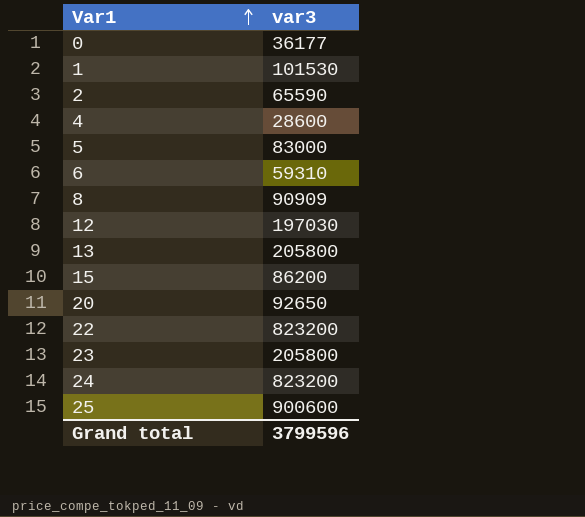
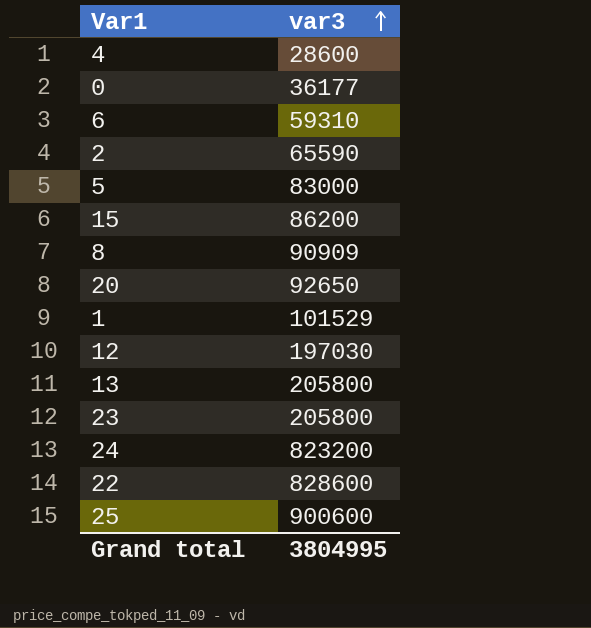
row order: Var1 ascending -> var3 ascending
1 | var3: 101530 -> 101529
22 | var3: 823200 -> 828600
Grand total | var3: 3799596 -> 3804995

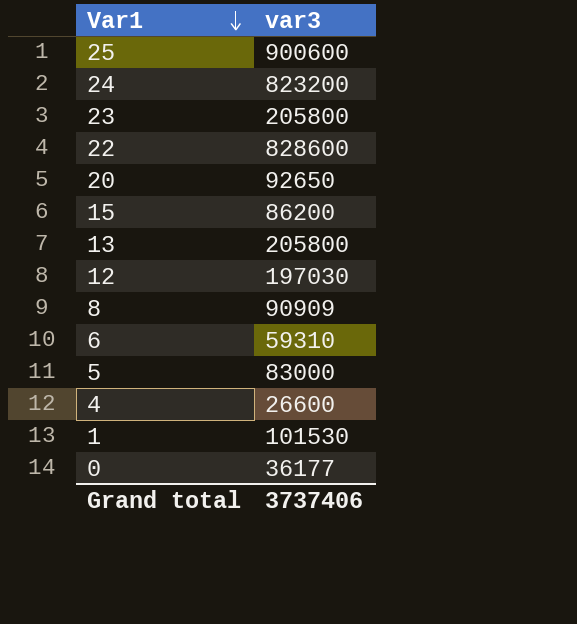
row order: var3 ascending -> Var1 descending
row 2: 65590 -> none
4 | var3: 28600 -> 26600
1 | var3: 101529 -> 101530
Grand total | var3: 3804995 -> 3737406

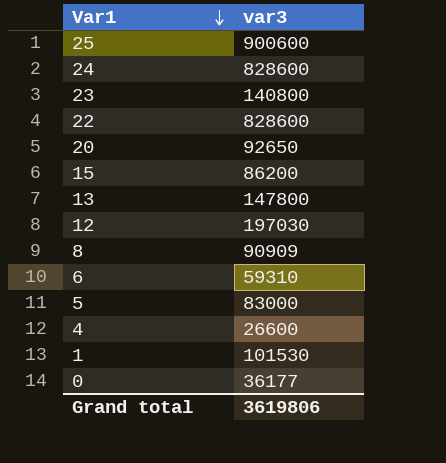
24 | var3: 823200 -> 828600
23 | var3: 205800 -> 140800
13 | var3: 205800 -> 147800
Grand total | var3: 3737406 -> 3619806

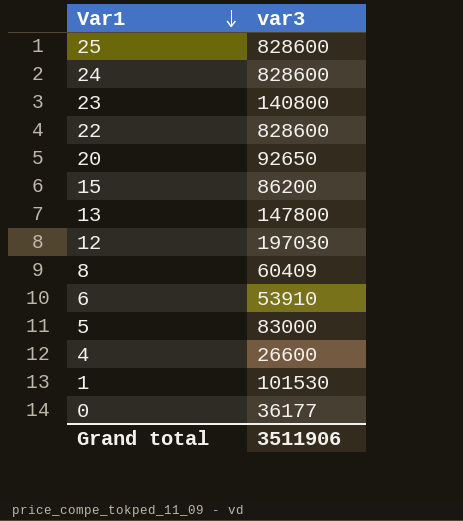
25 | var3: 900600 -> 828600
8 | var3: 90909 -> 60409
6 | var3: 59310 -> 53910
Grand total | var3: 3619806 -> 3511906

